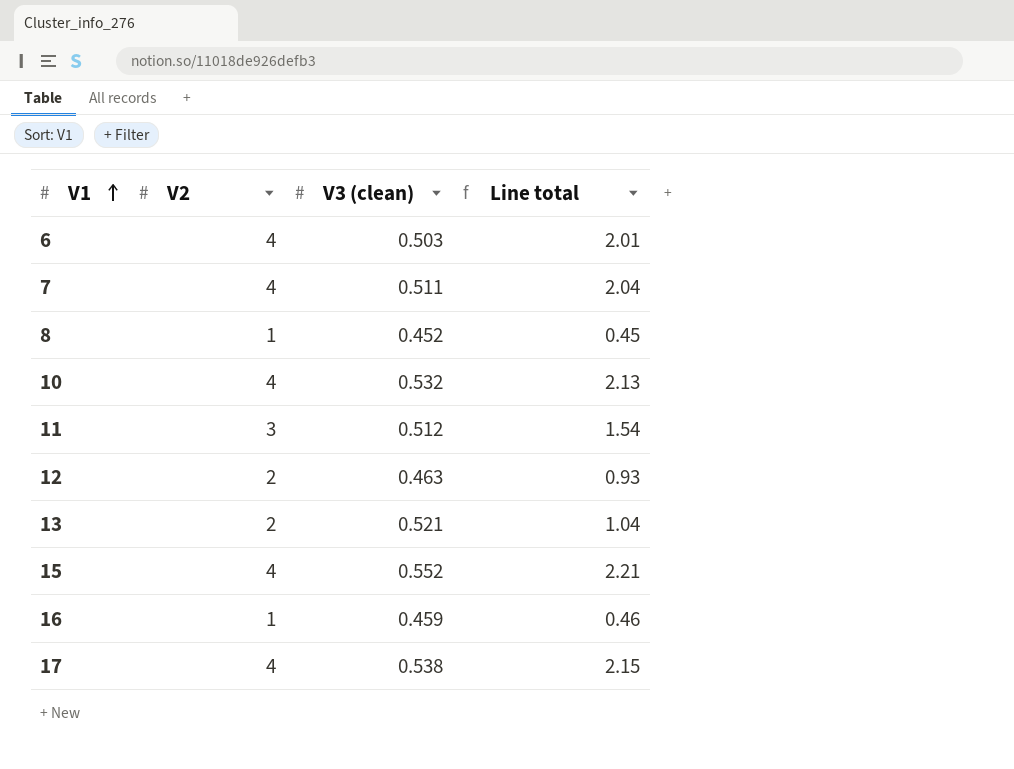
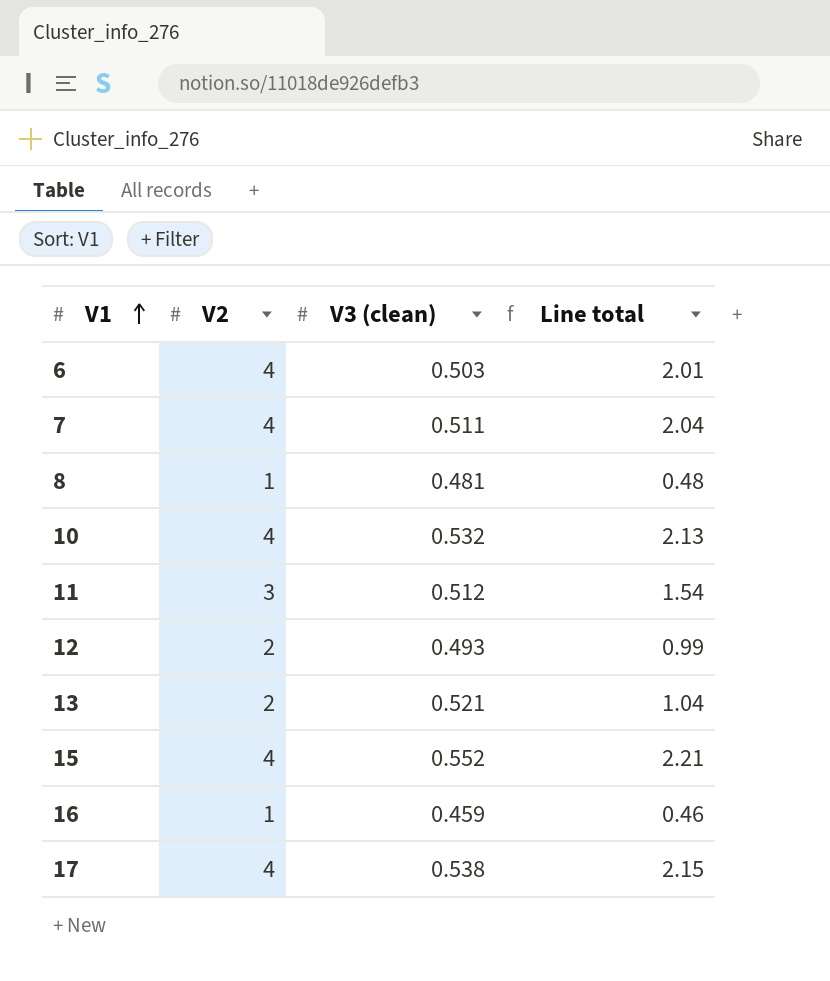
8 | V3 (clean): 0.452 -> 0.481
8 | Line total: 0.45 -> 0.48
12 | V3 (clean): 0.463 -> 0.493
12 | Line total: 0.93 -> 0.99

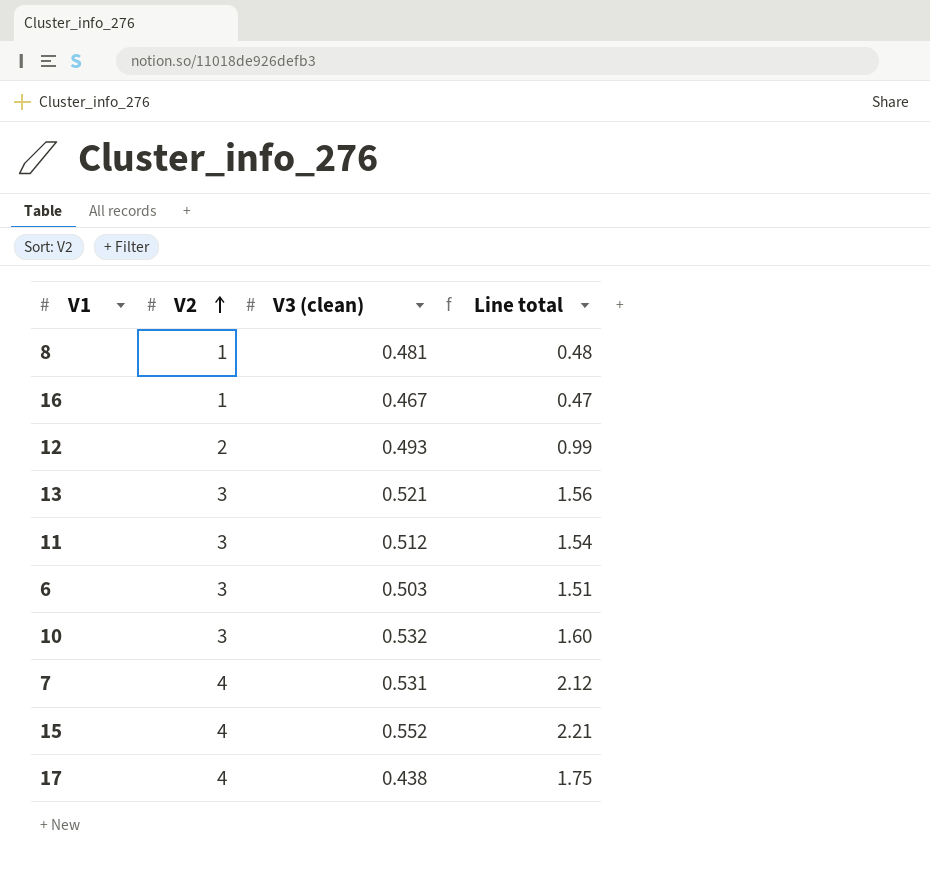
row order: V1 ascending -> V2 ascending
16 | V3 (clean): 0.459 -> 0.467
16 | Line total: 0.46 -> 0.47
13 | V2: 2 -> 3
13 | Line total: 1.04 -> 1.56
6 | V2: 4 -> 3
6 | Line total: 2.01 -> 1.51
10 | V2: 4 -> 3
10 | Line total: 2.13 -> 1.60
7 | V3 (clean): 0.511 -> 0.531
7 | Line total: 2.04 -> 2.12
17 | V3 (clean): 0.538 -> 0.438
17 | Line total: 2.15 -> 1.75

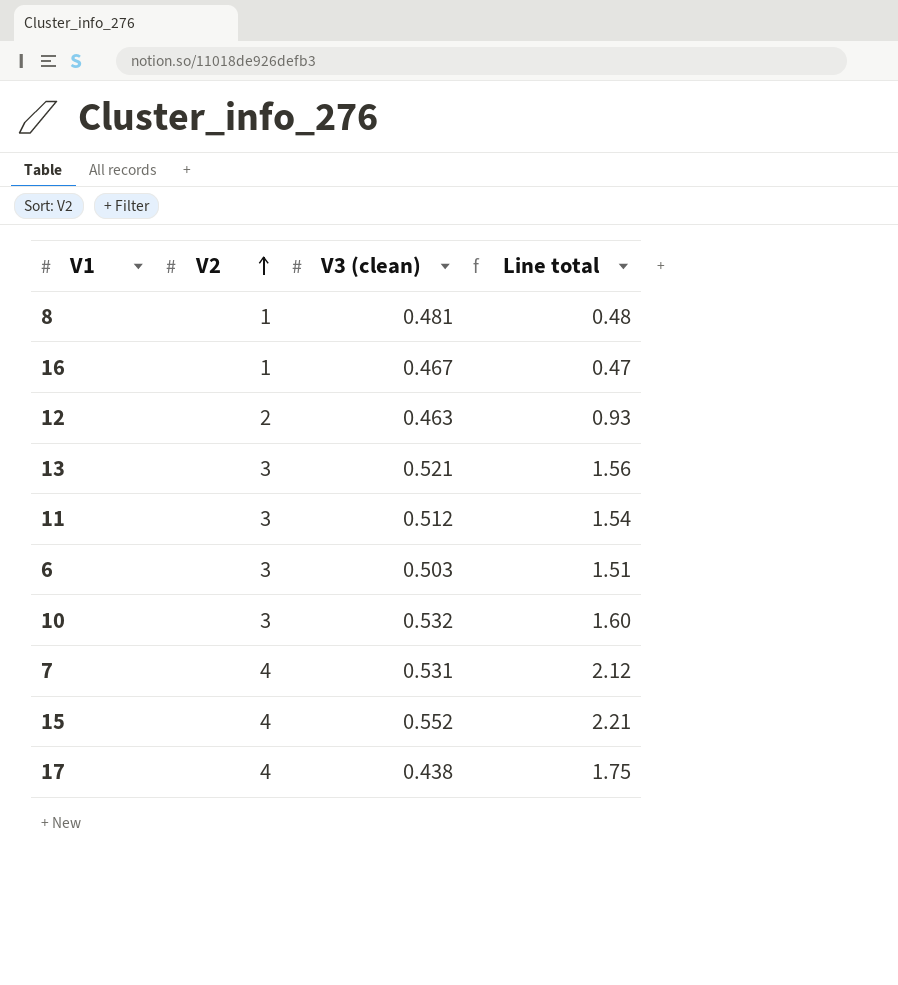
12 | V3 (clean): 0.493 -> 0.463
12 | Line total: 0.99 -> 0.93

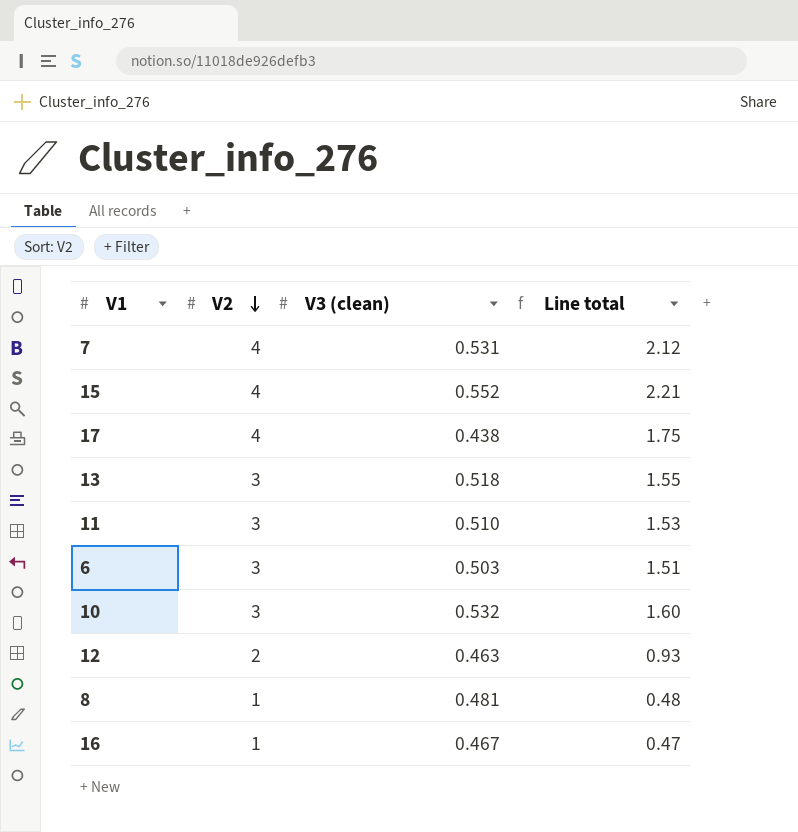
row order: V2 ascending -> V2 descending
13 | V3 (clean): 0.521 -> 0.518
13 | Line total: 1.56 -> 1.55
11 | V3 (clean): 0.512 -> 0.510
11 | Line total: 1.54 -> 1.53

